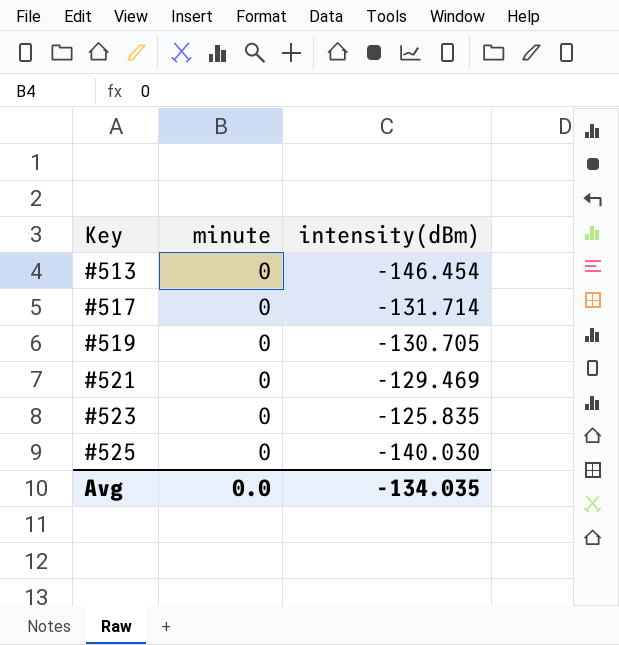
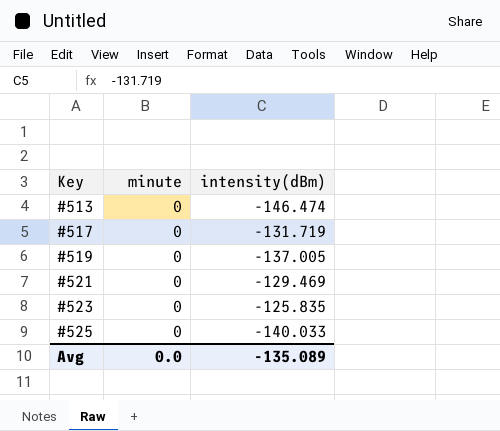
#513 | intensity(dBm): -146.454 -> -146.474
#517 | intensity(dBm): -131.714 -> -131.719
#519 | intensity(dBm): -130.705 -> -137.005
#525 | intensity(dBm): -140.030 -> -140.033
Avg | intensity(dBm): -134.035 -> -135.089

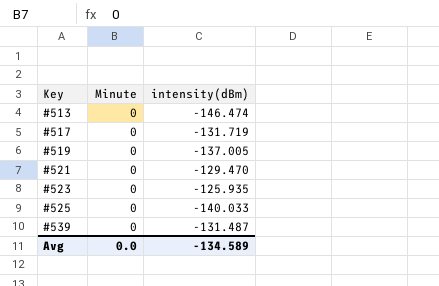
column name: minute -> Minute
#521 | intensity(dBm): -129.469 -> -129.470
#523 | intensity(dBm): -125.835 -> -125.935
row #539: none -> 0 | -131.487
Avg | intensity(dBm): -135.089 -> -134.589

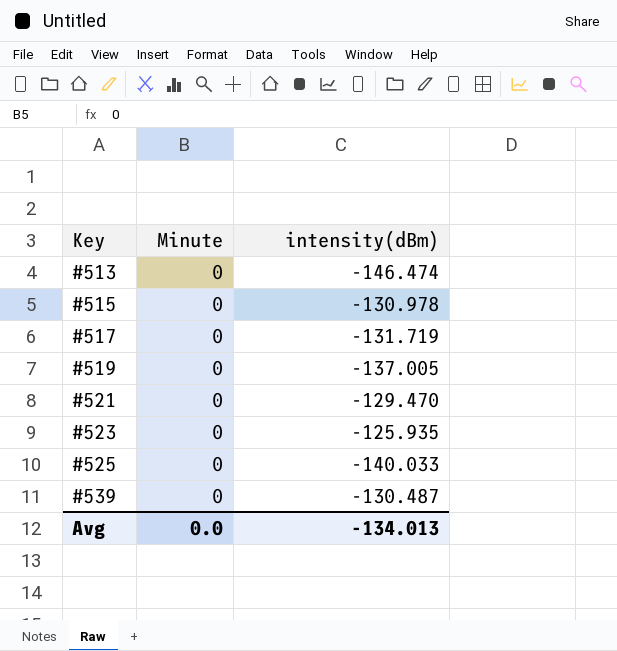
row #515: none -> 0 | -130.978
#539 | intensity(dBm): -131.487 -> -130.487
Avg | intensity(dBm): -134.589 -> -134.013

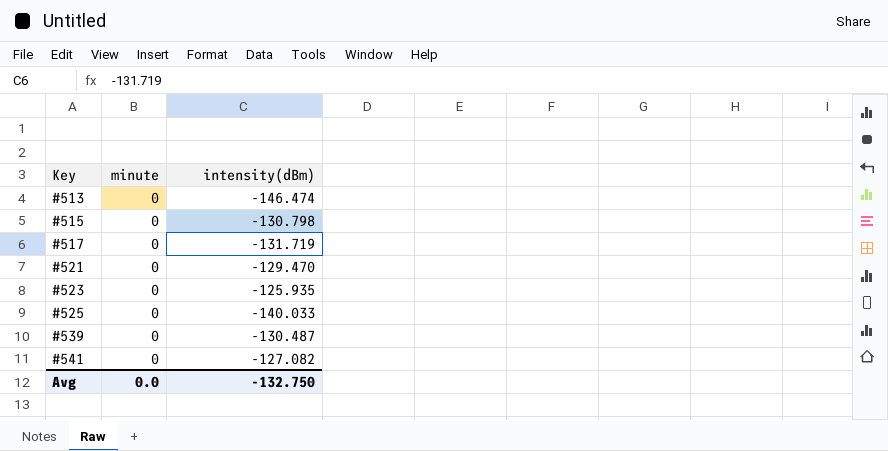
column name: Minute -> minute
row #519: 0 | -137.005 -> none
#515 | intensity(dBm): -130.978 -> -130.798
row #541: none -> 0 | -127.082
Avg | intensity(dBm): -134.013 -> -132.750

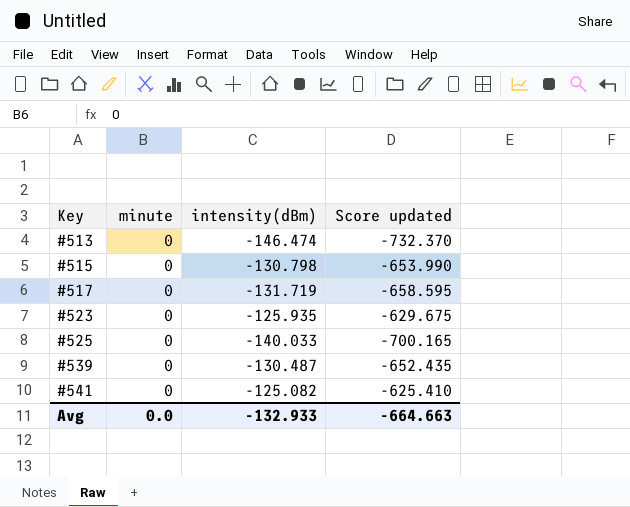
column Score updated | formula: none -> [intensity(dBm)] * 5
row #521: 0 | -129.470 -> none
#541 | intensity(dBm): -127.082 -> -125.082
Avg | intensity(dBm): -132.750 -> -132.933

